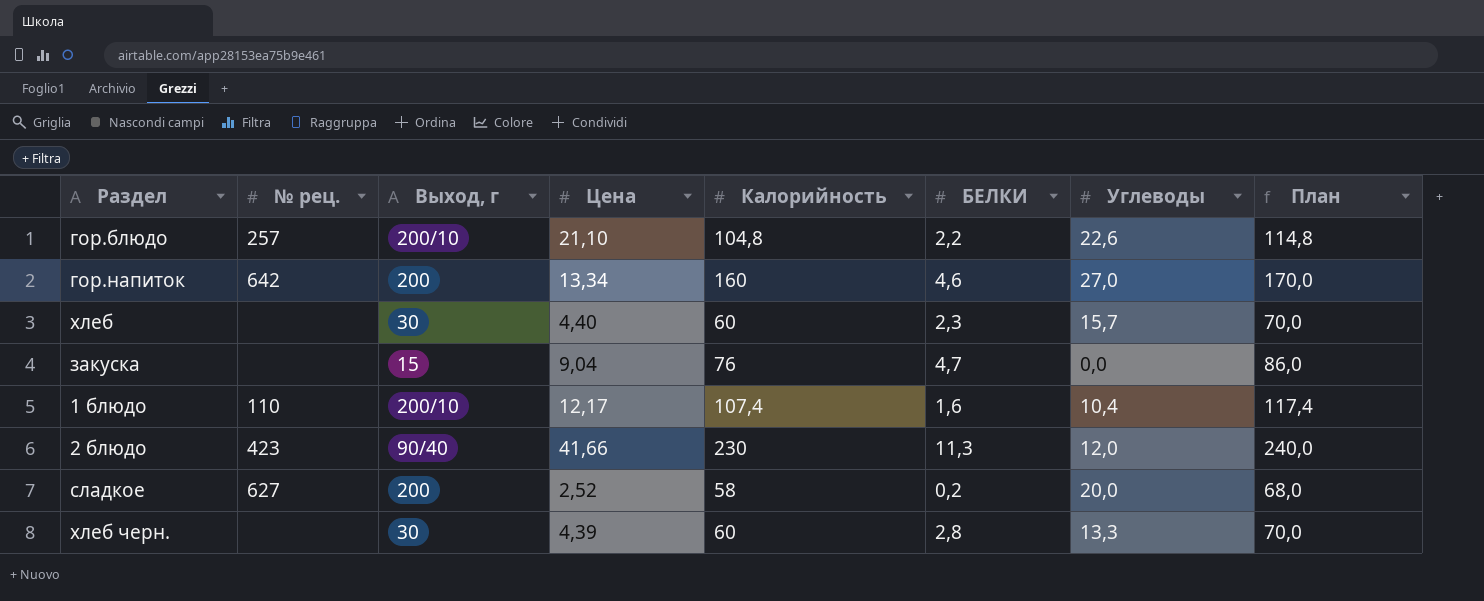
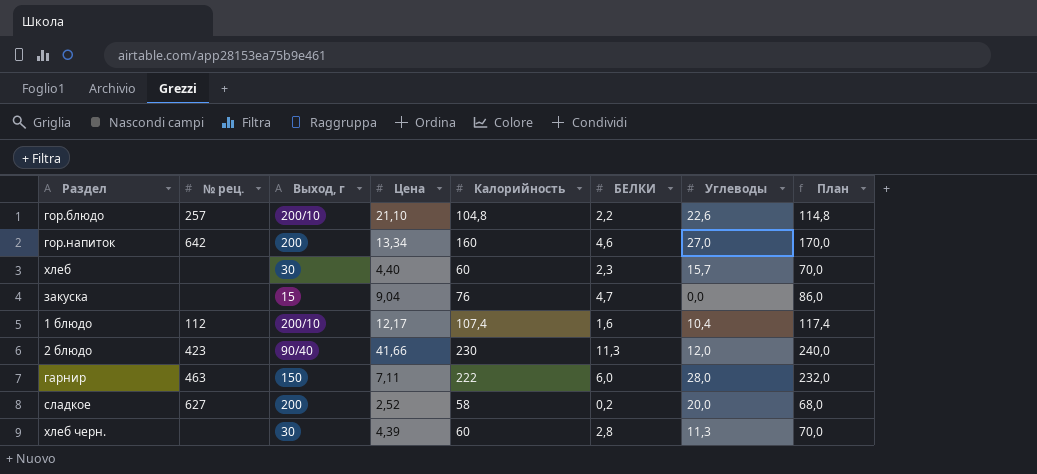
1 блюдо | № рец.: 110 -> 112
row гарнир: none -> 463 | 150 | 7,11 | 222 | 6,0 | 28,0 | 232,0
хлеб черн. | Углеводы: 13,3 -> 11,3

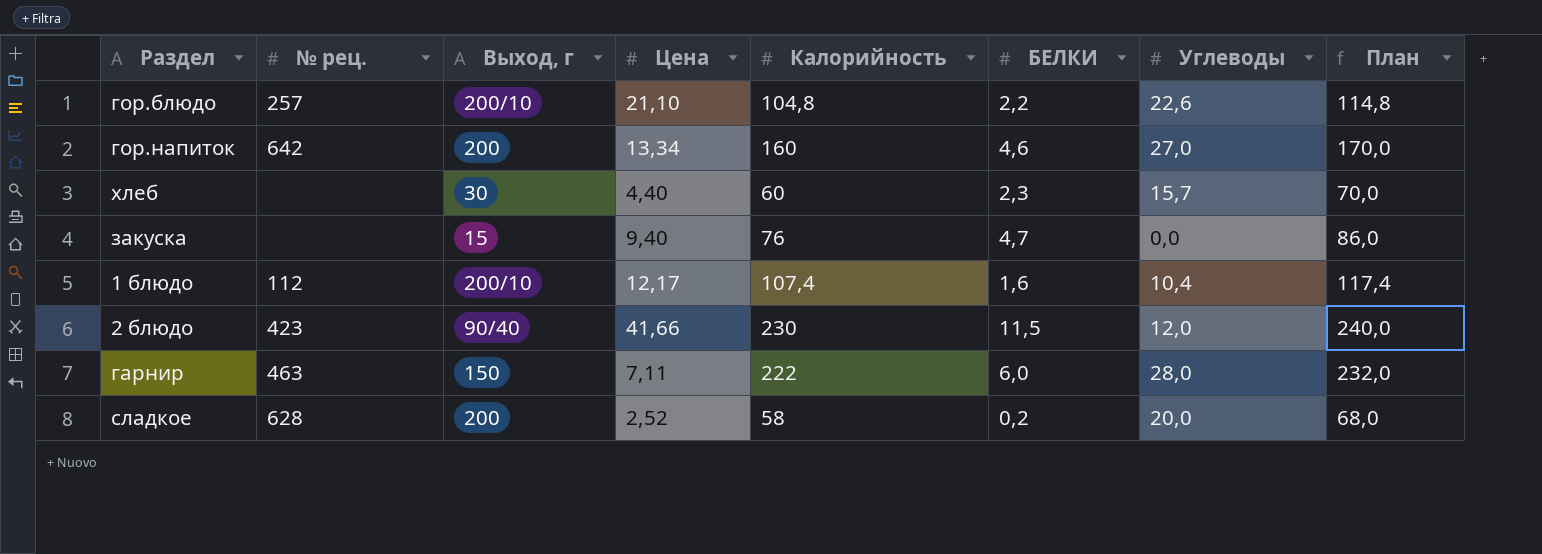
row хлеб черн.: none | 30 | 4,39 | 60 | 2,8 | 11,3 | 70,0 -> none
закуска | Цена: 9,04 -> 9,40
2 блюдо | БЕЛКИ: 11,3 -> 11,5
сладкое | № рец.: 627 -> 628

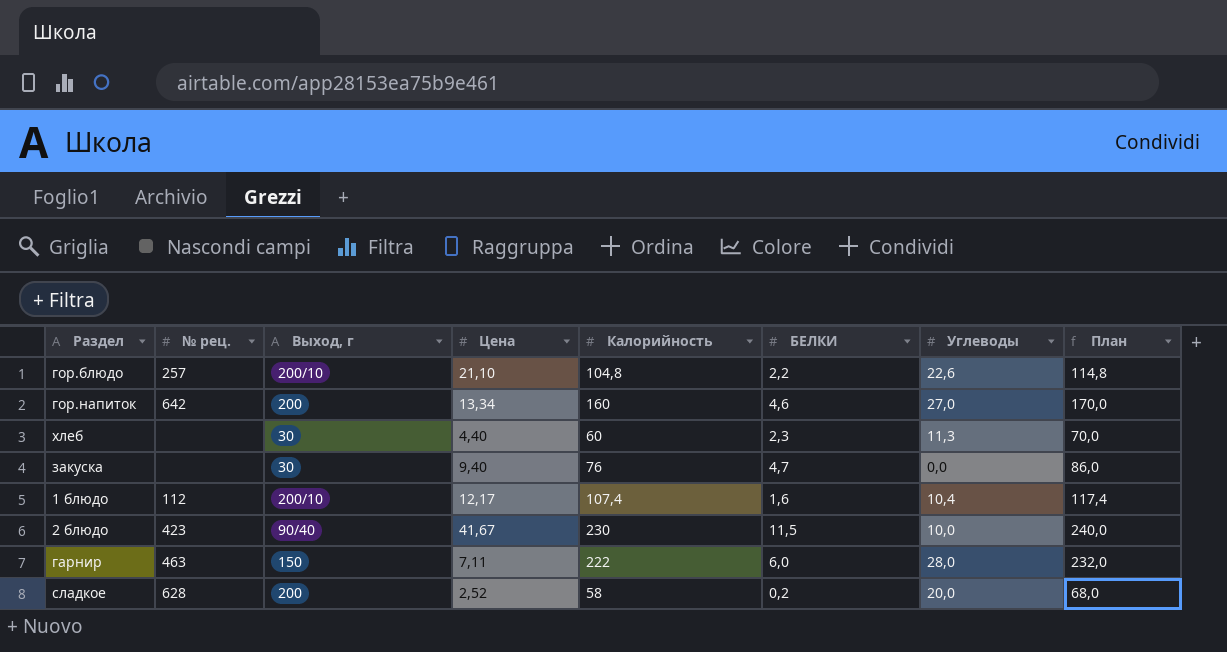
хлеб | Углеводы: 15,7 -> 11,3
закуска | Выход, г: 15 -> 30
2 блюдо | Цена: 41,66 -> 41,67
2 блюдо | Углеводы: 12,0 -> 10,0

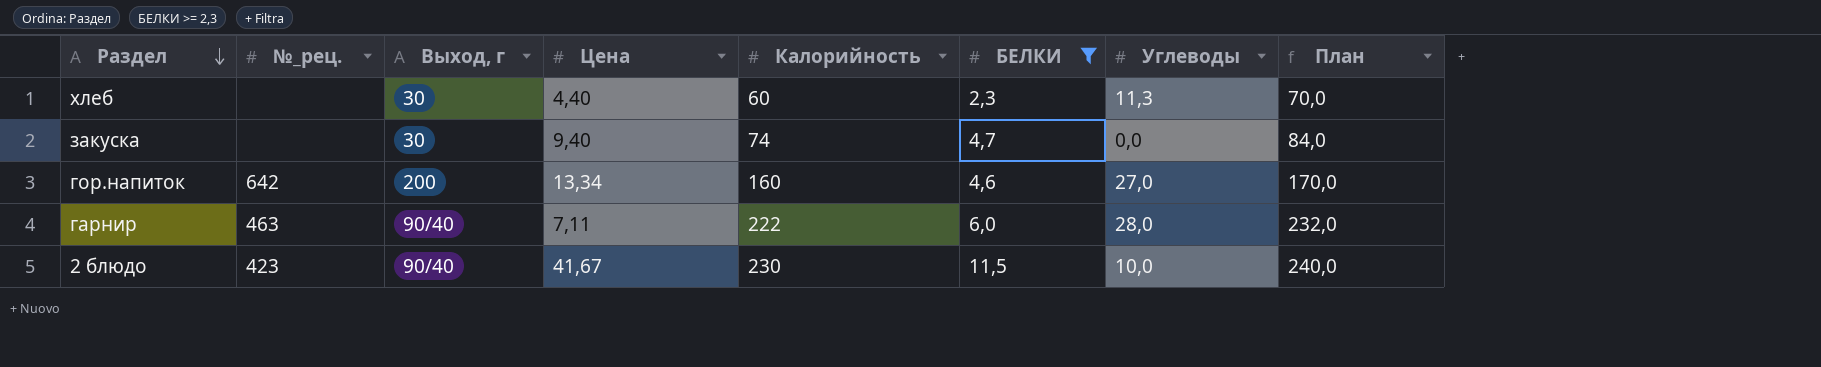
filter: none -> БЕЛКИ >= 2,3
row order: none -> Раздел descending
column name: № рец. -> №_рец.
закуска | Калорийность: 76 -> 74
закуска | План: 86,0 -> 84,0
гарнир | Выход, г: 150 -> 90/40

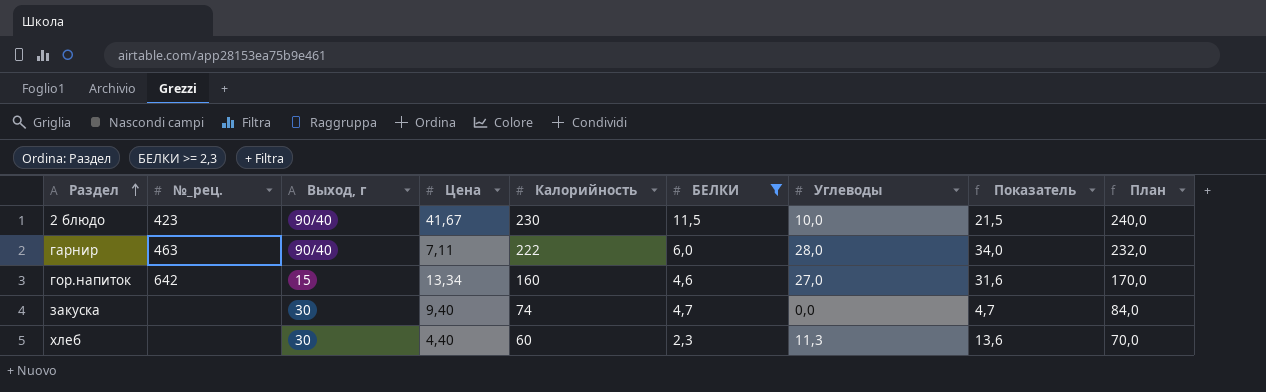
row order: Раздел descending -> Раздел ascending
column Показатель | formula: none -> [БЕЛКИ] + [Углеводы]
гор.напиток | Выход, г: 200 -> 15

